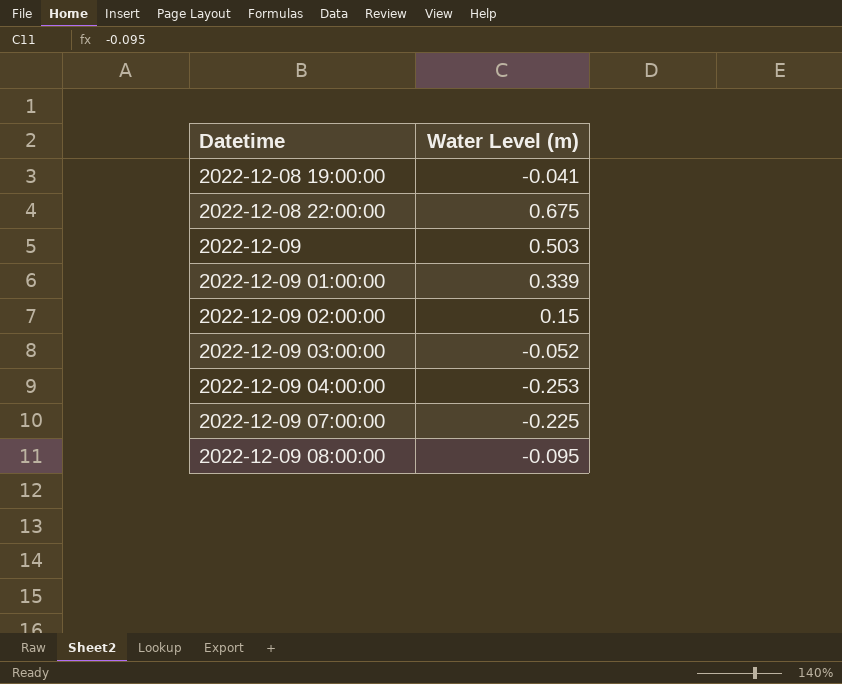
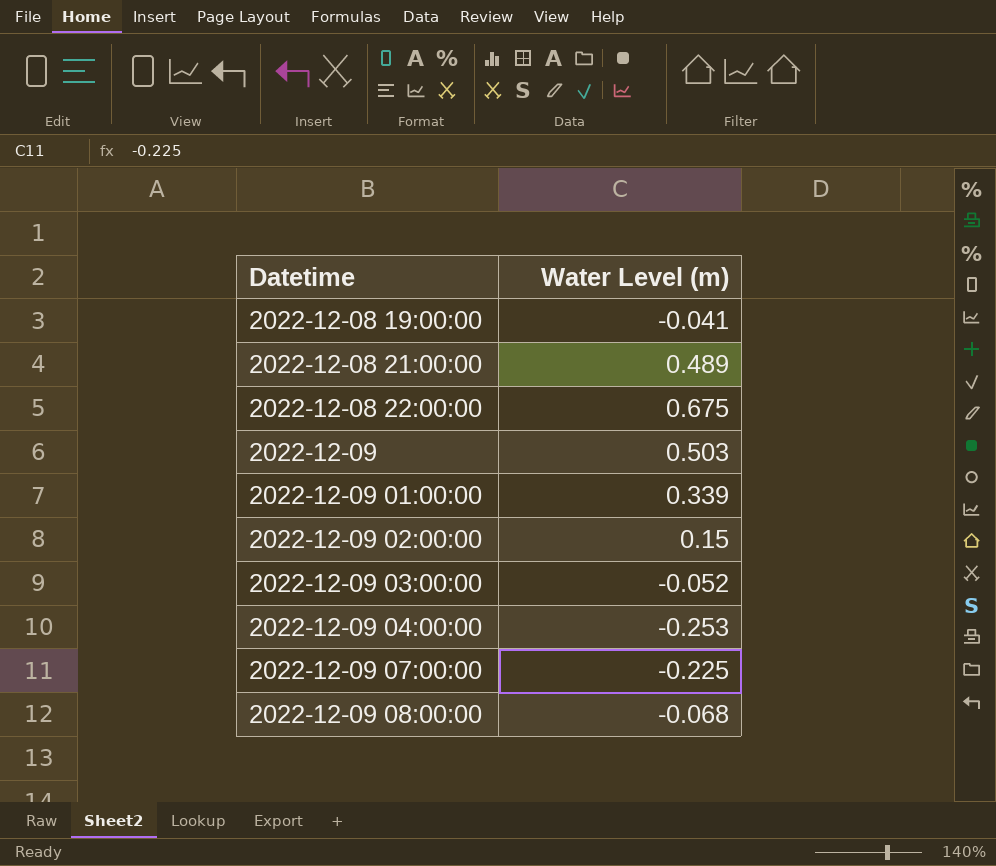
row 2022-12-08 21:00:00: none -> 0.489
2022-12-09 08:00:00 | Water Level (m): -0.095 -> -0.068

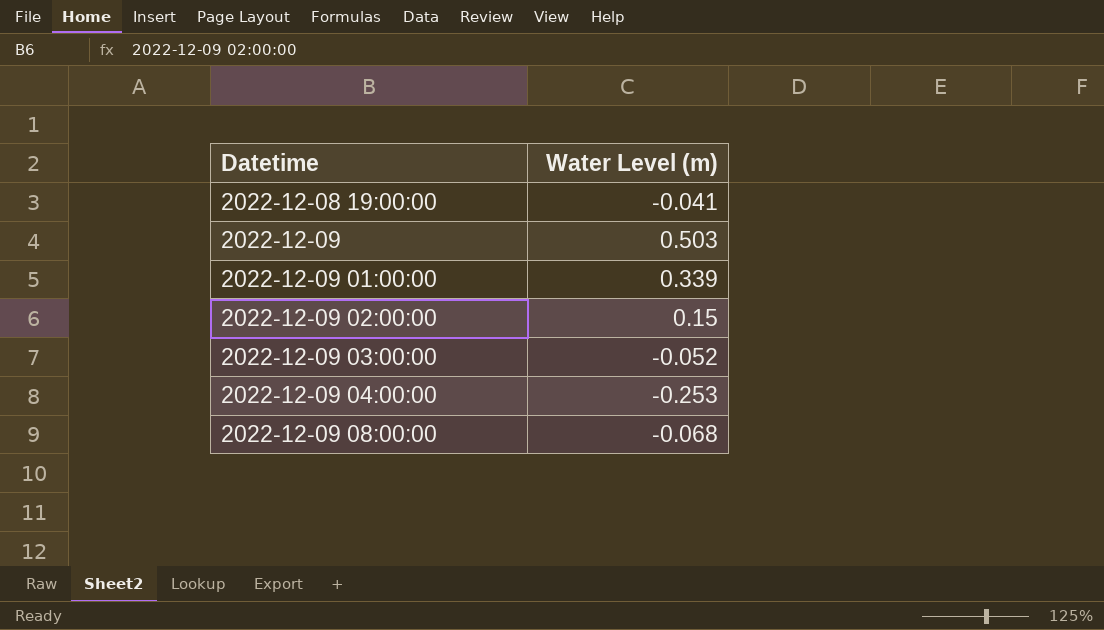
row 2022-12-08 21:00:00: 0.489 -> none
row 2022-12-08 22:00:00: 0.675 -> none
row 2022-12-09 07:00:00: -0.225 -> none

